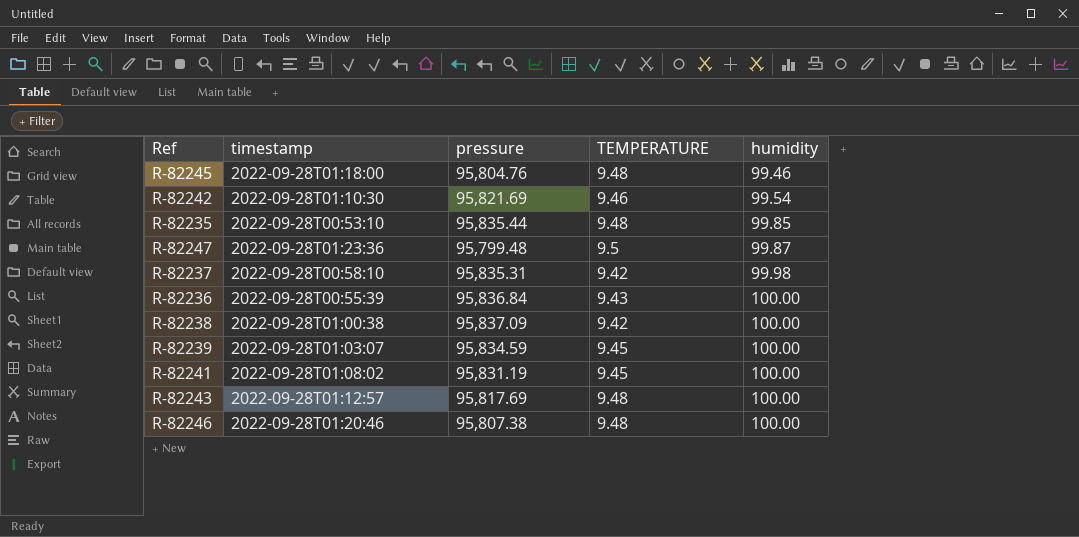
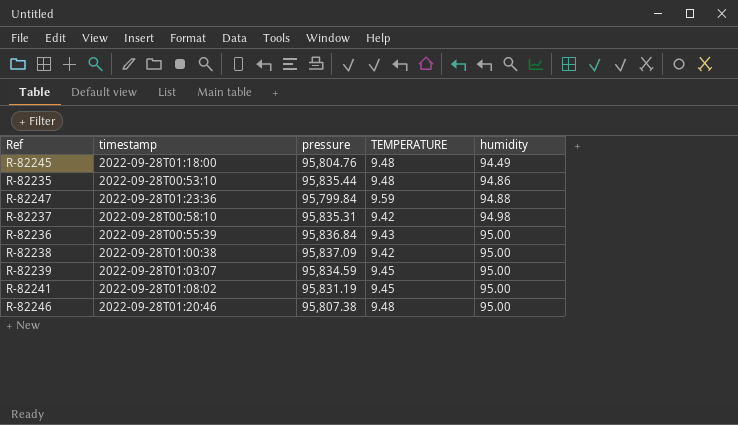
row R-82242: 2022-09-28T01:10:30 | 95,821.69 | 9.46 | 99.54 -> none
row R-82243: 2022-09-28T01:12:57 | 95,817.69 | 9.48 | 100.00 -> none
R-82245 | humidity: 99.46 -> 94.49
R-82235 | humidity: 99.85 -> 94.86
R-82247 | pressure: 95,799.48 -> 95,799.84
R-82247 | TEMPERATURE: 9.5 -> 9.59
R-82247 | humidity: 99.87 -> 94.88
R-82237 | humidity: 99.98 -> 94.98
R-82236 | humidity: 100.00 -> 95.00
R-82238 | humidity: 100.00 -> 95.00
R-82239 | humidity: 100.00 -> 95.00
R-82241 | humidity: 100.00 -> 95.00
R-82246 | humidity: 100.00 -> 95.00

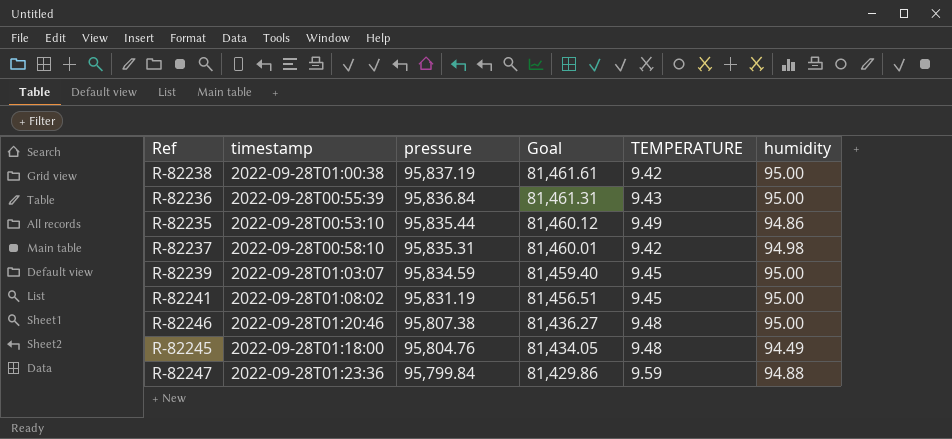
row order: humidity ascending -> pressure descending
column Goal | formula: none -> [pressure] * 0.85
R-82238 | pressure: 95,837.09 -> 95,837.19
R-82235 | TEMPERATURE: 9.48 -> 9.49

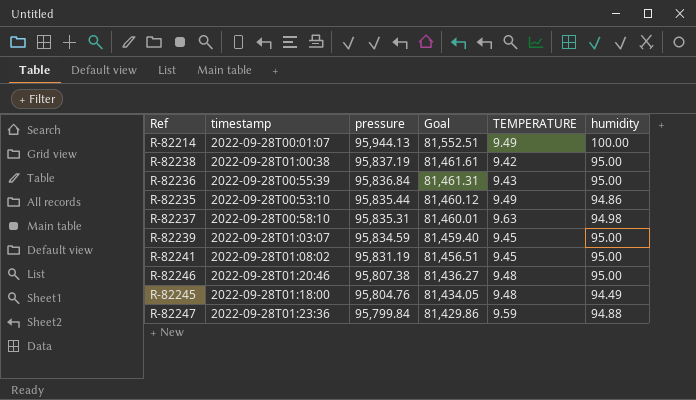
row R-82214: none -> 2022-09-28T00:01:07 | 95,944.13 | 81,552.51 | 9.49 | 100.00
R-82237 | TEMPERATURE: 9.42 -> 9.63

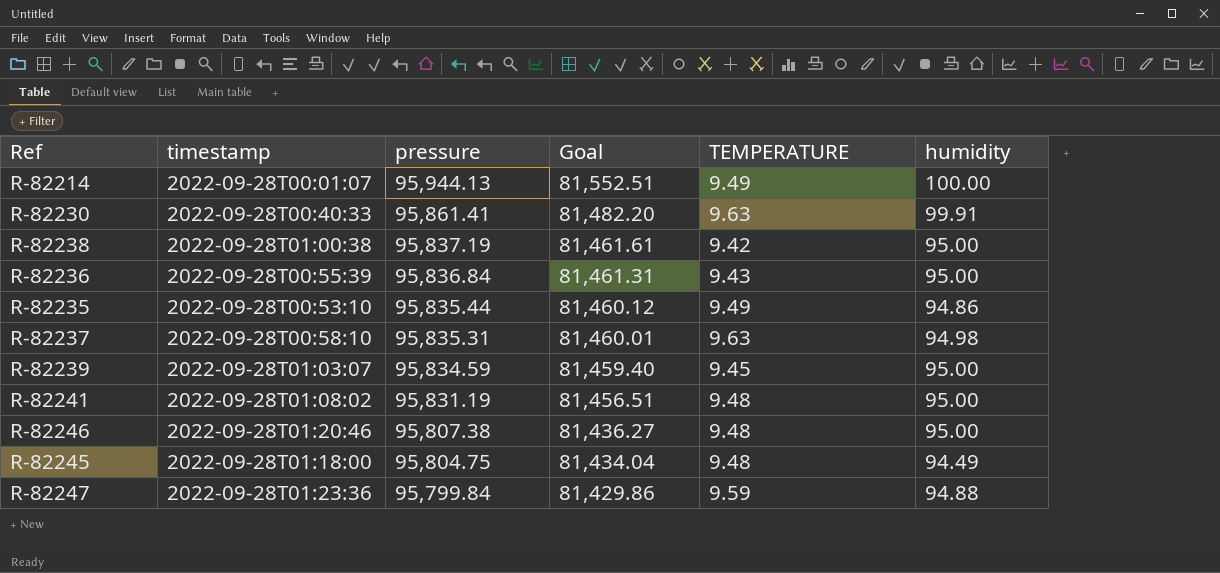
row R-82230: none -> 2022-09-28T00:40:33 | 95,861.41 | 81,482.20 | 9.63 | 99.91
R-82241 | TEMPERATURE: 9.45 -> 9.48
R-82245 | pressure: 95,804.76 -> 95,804.75
R-82245 | Goal: 81,434.05 -> 81,434.04

